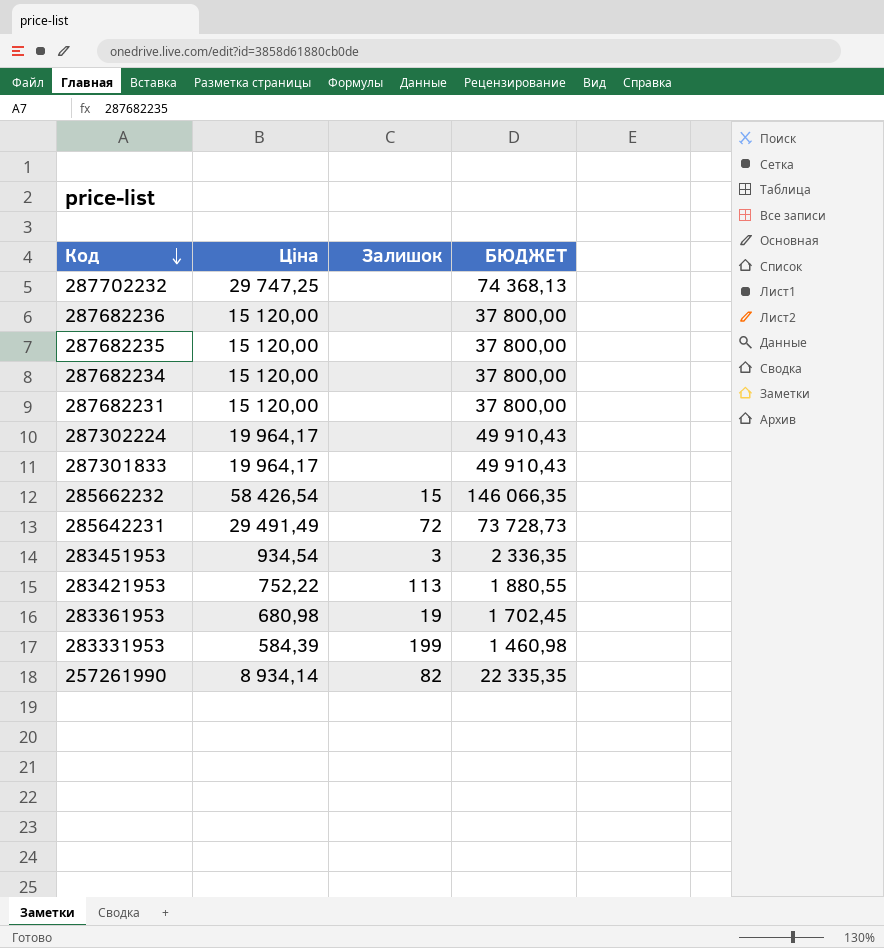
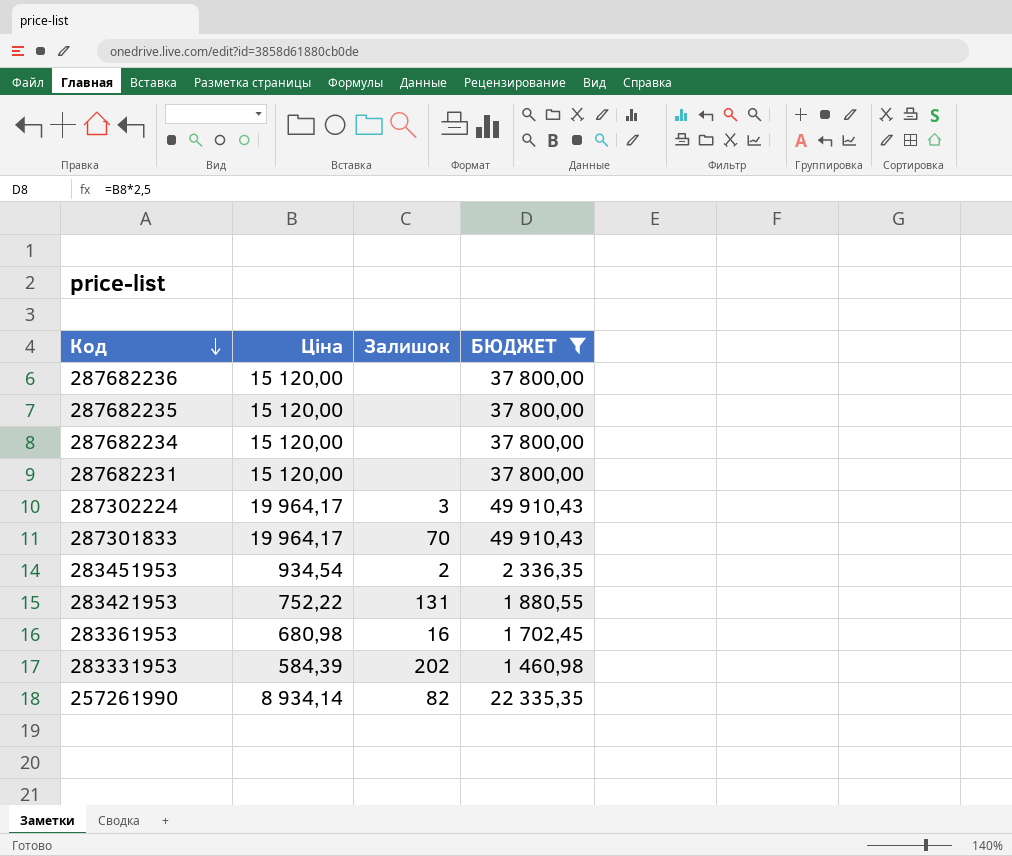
filter: none -> БЮДЖЕТ <= 49 910,43
287302224 | Залишок: none -> 3
287301833 | Залишок: none -> 70
283451953 | Залишок: 3 -> 2
283421953 | Залишок: 113 -> 131
283361953 | Залишок: 19 -> 16
283331953 | Залишок: 199 -> 202

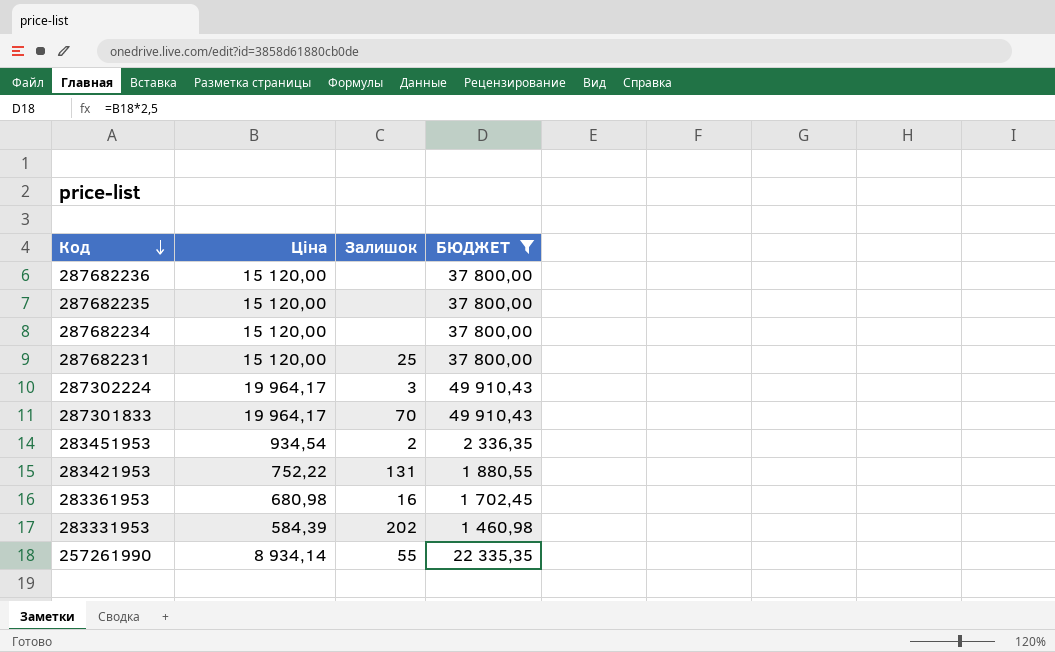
287682231 | Залишок: none -> 25
257261990 | Залишок: 82 -> 55

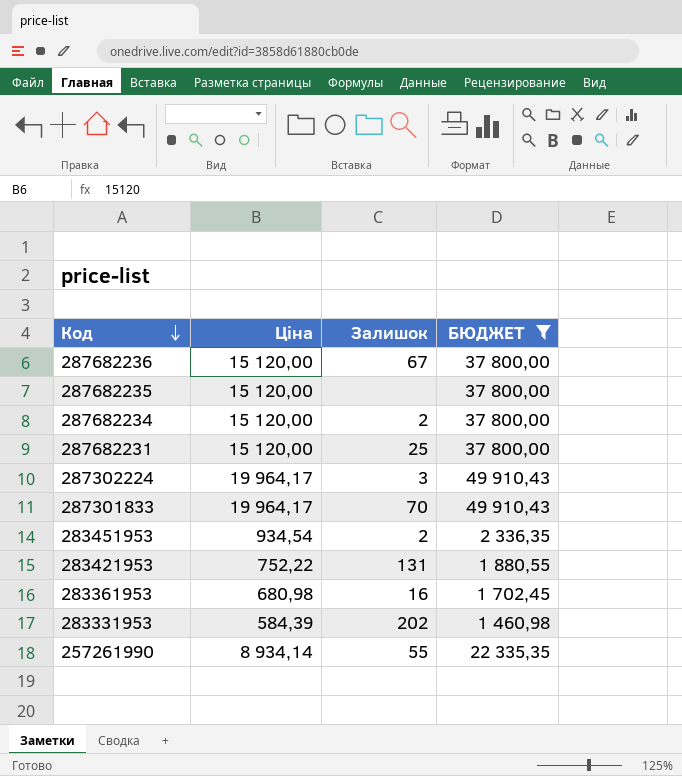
287682236 | Залишок: none -> 67
287682234 | Залишок: none -> 2

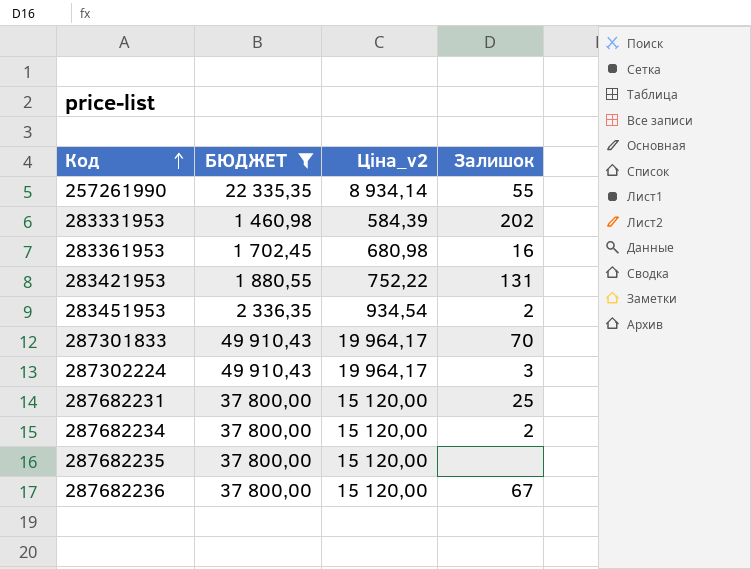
row order: Код descending -> Код ascending
column БЮДЖЕТ | position: 4 -> 2
column name: Ціна -> Ціна_v2

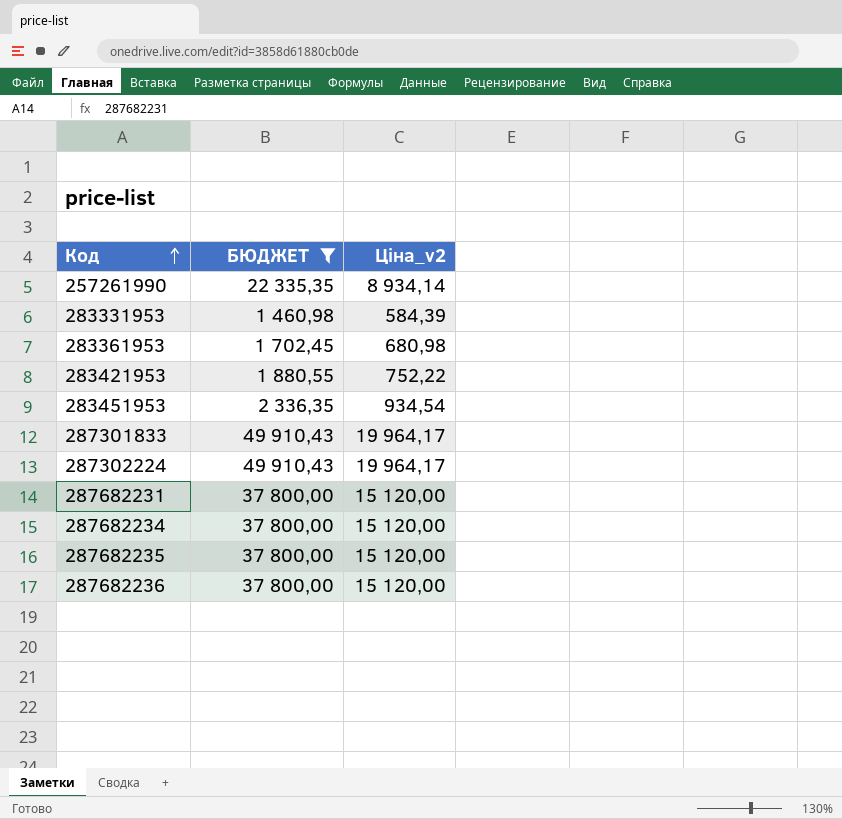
column Залишок | position: 4 -> none

